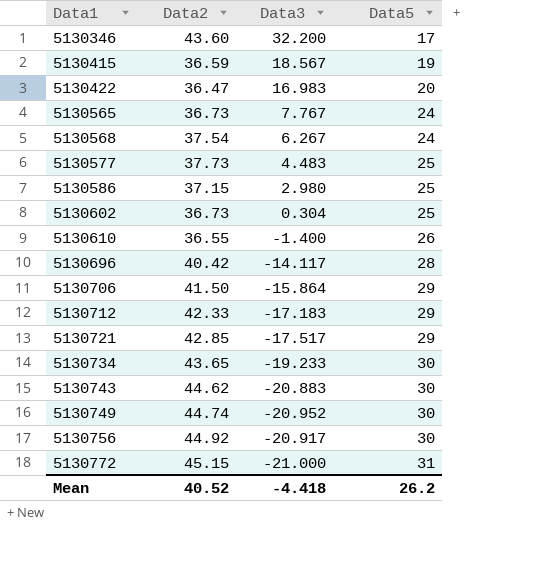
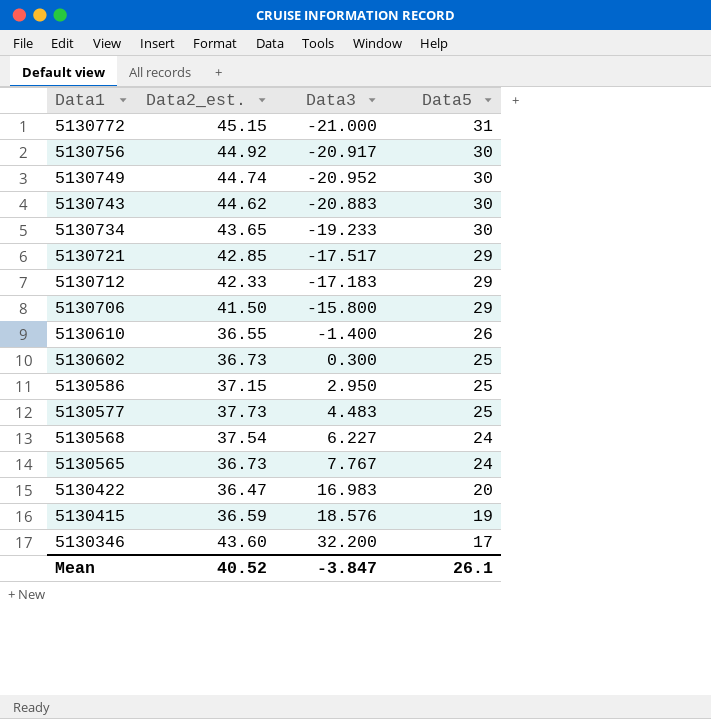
row order: Data1 ascending -> Data1 descending
column name: Data2 -> Data2_est.
row 5130696: 40.42 | -14.117 | 28 -> none
5130706 | Data3: -15.864 -> -15.800
5130602 | Data3: 0.304 -> 0.300
5130586 | Data3: 2.980 -> 2.950
5130568 | Data3: 6.267 -> 6.227
5130415 | Data3: 18.567 -> 18.576
Mean | Data3: -4.418 -> -3.847
Mean | Data5: 26.2 -> 26.1

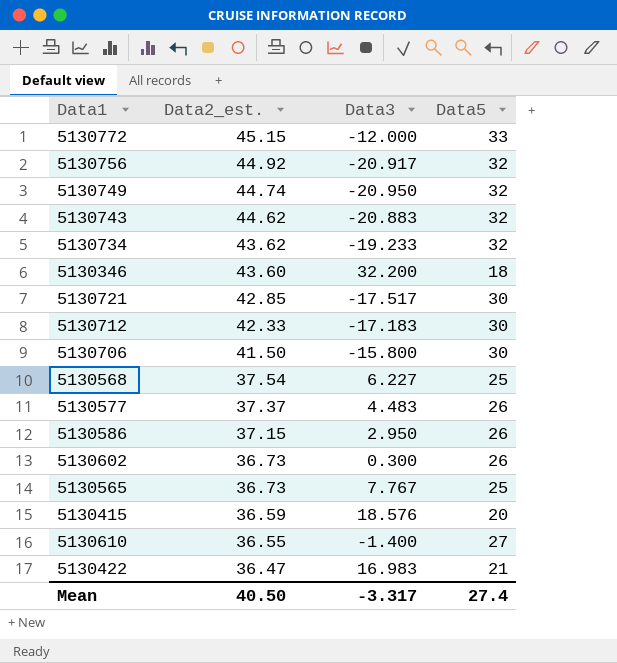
row order: Data1 descending -> Data2_est. descending
5130772 | Data3: -21.000 -> -12.000
5130772 | Data5: 31 -> 33
5130756 | Data5: 30 -> 32
5130749 | Data3: -20.952 -> -20.950
5130749 | Data5: 30 -> 32
5130743 | Data5: 30 -> 32
5130734 | Data2_est.: 43.65 -> 43.62
5130734 | Data5: 30 -> 32
5130346 | Data5: 17 -> 18
5130721 | Data5: 29 -> 30
5130712 | Data5: 29 -> 30
5130706 | Data5: 29 -> 30
5130568 | Data5: 24 -> 25
5130577 | Data2_est.: 37.73 -> 37.37
5130577 | Data5: 25 -> 26
5130586 | Data5: 25 -> 26
5130602 | Data5: 25 -> 26
5130565 | Data5: 24 -> 25
5130415 | Data5: 19 -> 20
5130610 | Data5: 26 -> 27
5130422 | Data5: 20 -> 21
Mean | Data2_est.: 40.52 -> 40.50
Mean | Data3: -3.847 -> -3.317
Mean | Data5: 26.1 -> 27.4

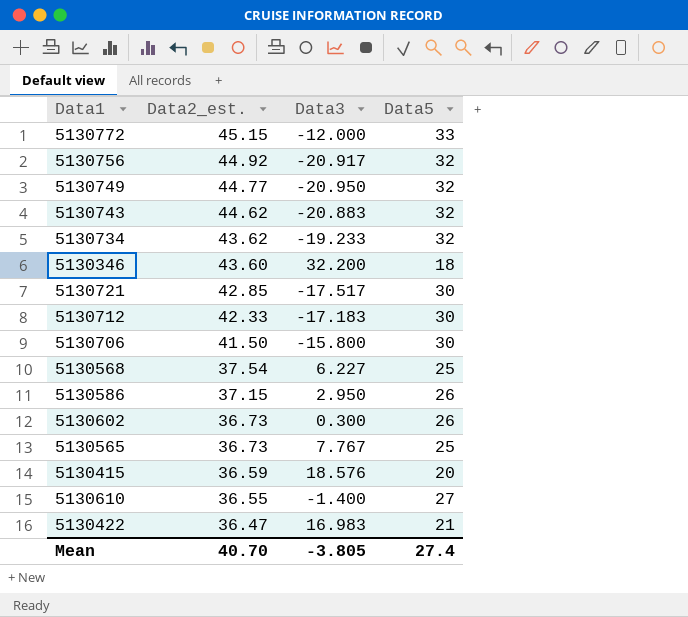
row 5130577: 37.37 | 4.483 | 26 -> none
5130749 | Data2_est.: 44.74 -> 44.77
Mean | Data2_est.: 40.50 -> 40.70
Mean | Data3: -3.317 -> -3.805

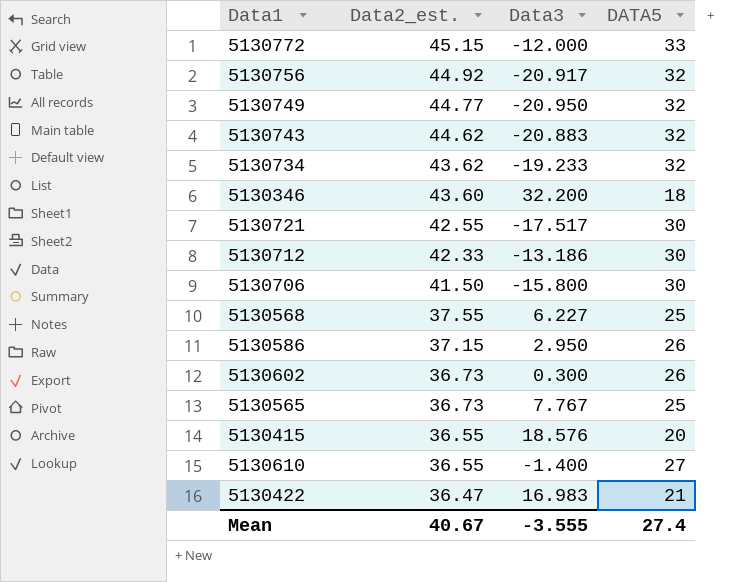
column name: Data5 -> DATA5
5130721 | Data2_est.: 42.85 -> 42.55
5130712 | Data3: -17.183 -> -13.186
5130568 | Data2_est.: 37.54 -> 37.55
5130415 | Data2_est.: 36.59 -> 36.55
Mean | Data2_est.: 40.70 -> 40.67
Mean | Data3: -3.805 -> -3.555

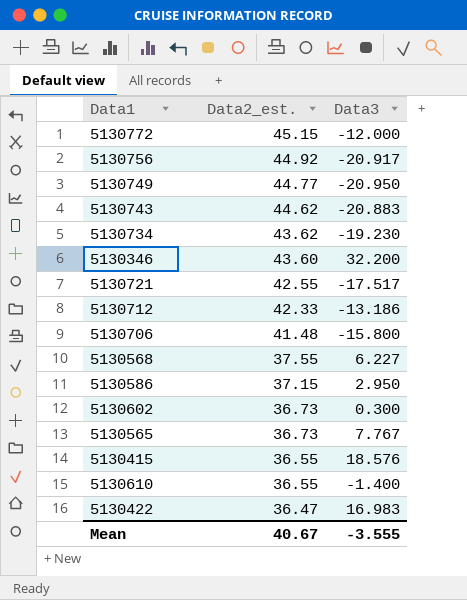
column DATA5 | position: 4 -> none
5130734 | Data3: -19.233 -> -19.230
5130706 | Data2_est.: 41.50 -> 41.48

